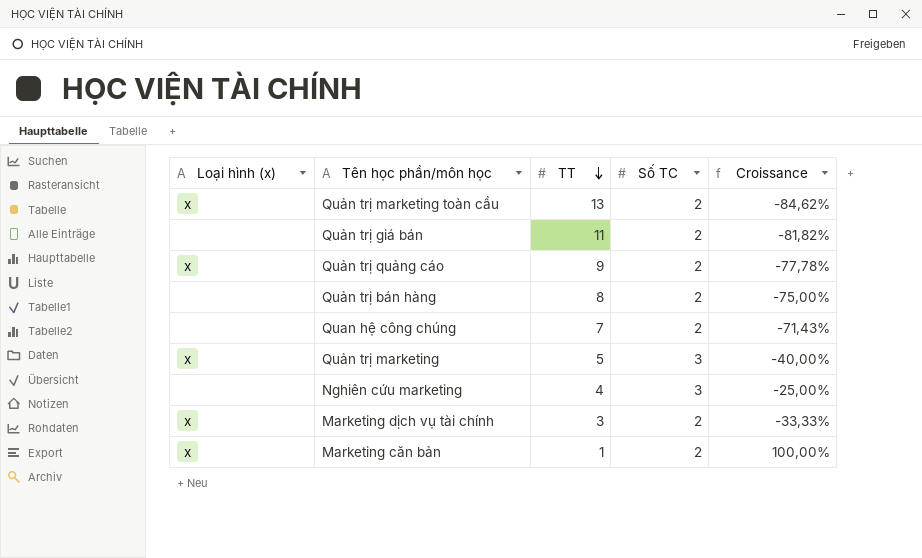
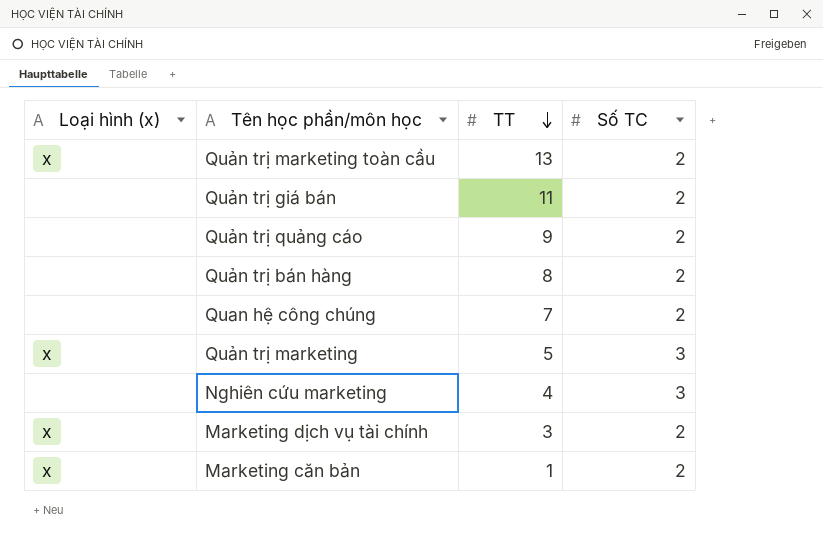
column Croissance | formula: ([Số TC] - [TT]) / [TT] -> none
Quản trị quảng cáo | Loại hình (x): x -> none

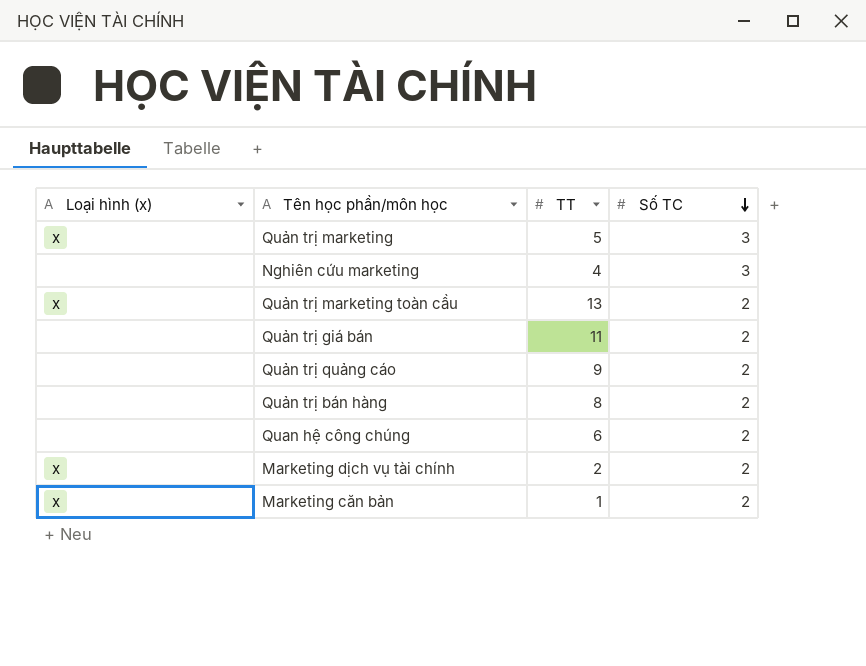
row order: TT descending -> Số TC descending
Quan hệ công chúng | TT: 7 -> 6
Marketing dịch vụ tài chính | TT: 3 -> 2

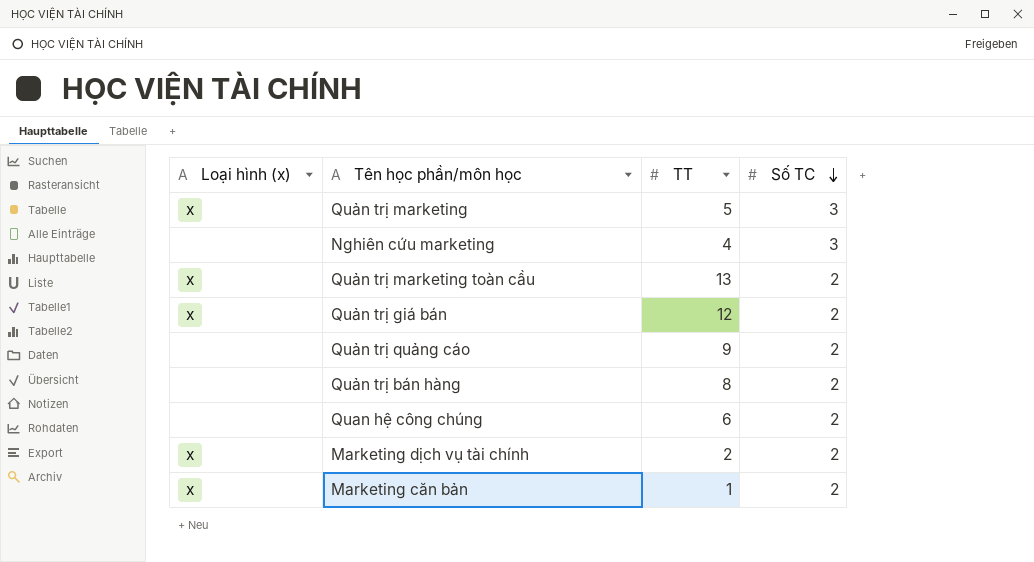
Quản trị giá bán | Loại hình (x): none -> x
Quản trị giá bán | TT: 11 -> 12

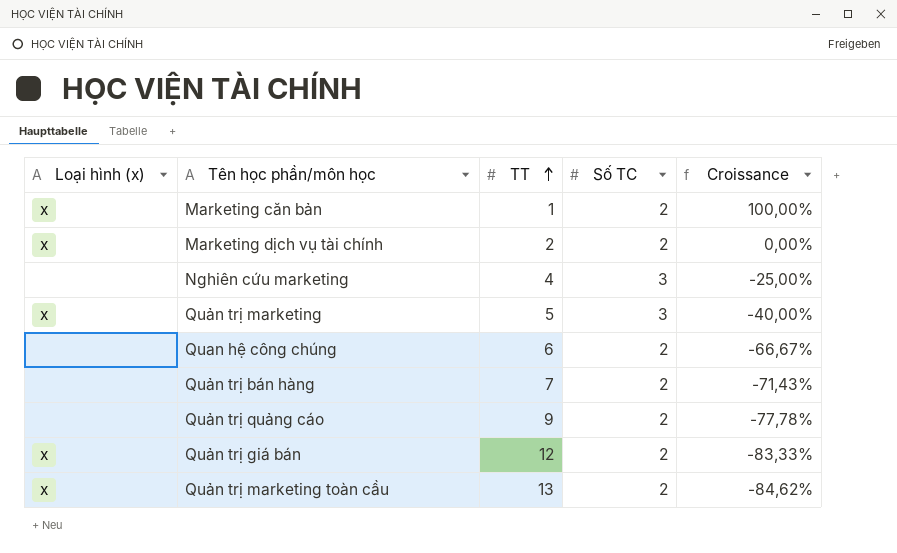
row order: Số TC descending -> TT ascending
column Croissance | formula: none -> ([Số TC] - [TT]) / [TT]
Quản trị bán hàng | TT: 8 -> 7

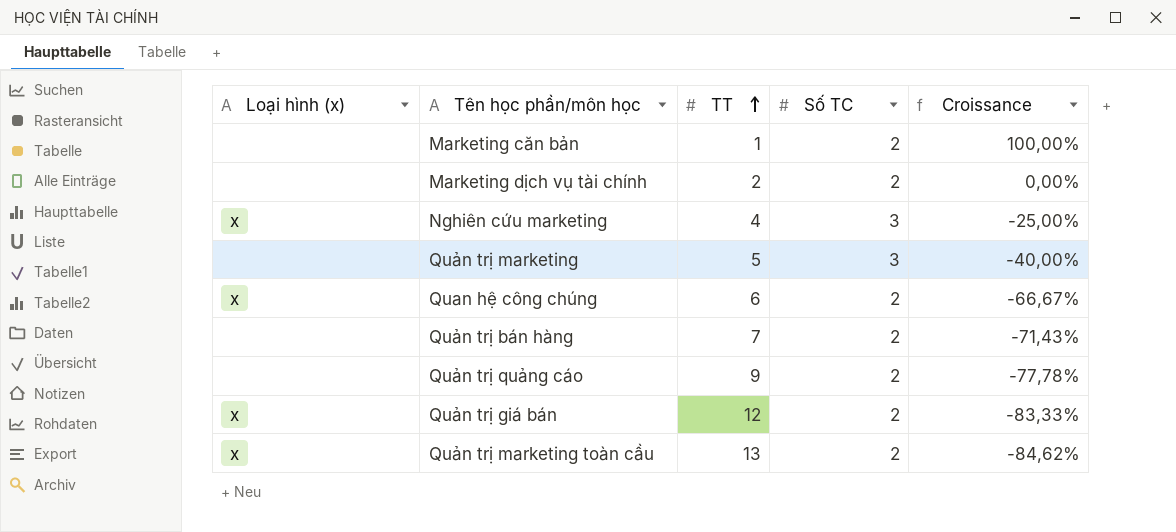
Marketing căn bản | Loại hình (x): x -> none
Marketing dịch vụ tài chính | Loại hình (x): x -> none
Nghiên cứu marketing | Loại hình (x): none -> x
Quản trị marketing | Loại hình (x): x -> none
Quan hệ công chúng | Loại hình (x): none -> x

